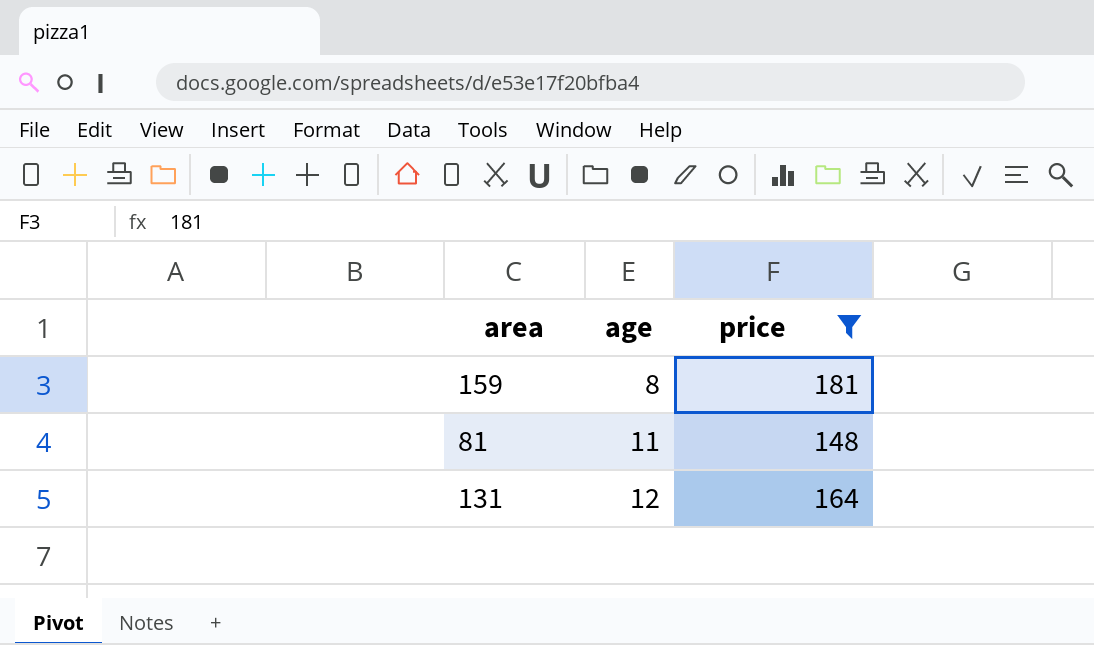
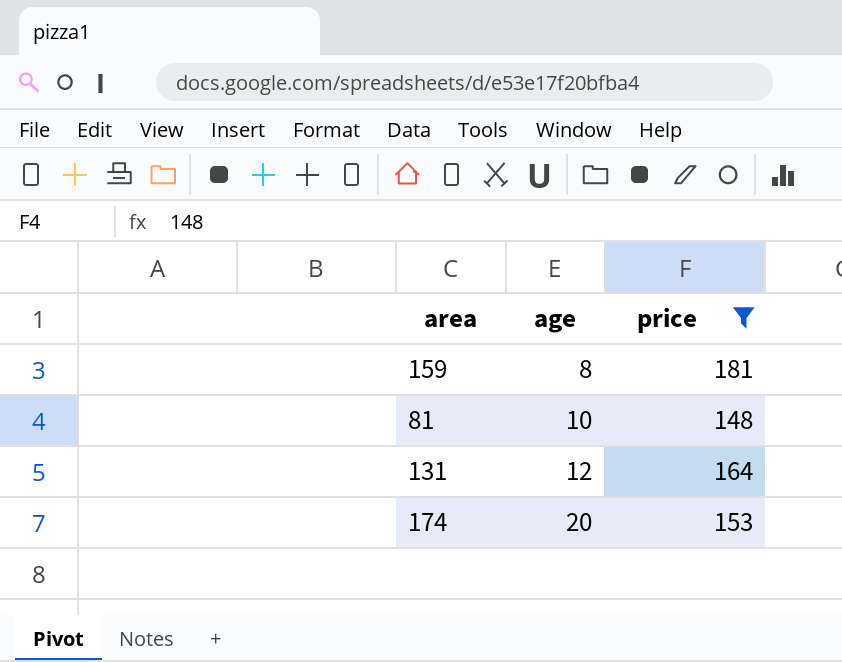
81 | age: 11 -> 10
row 174: none -> 20 | 153

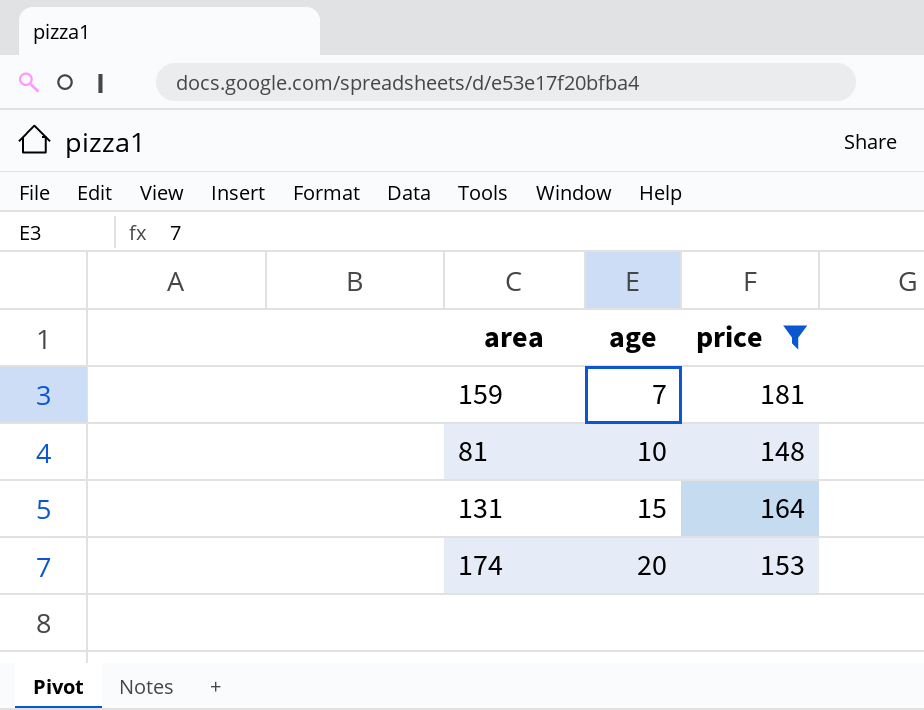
159 | age: 8 -> 7
131 | age: 12 -> 15

